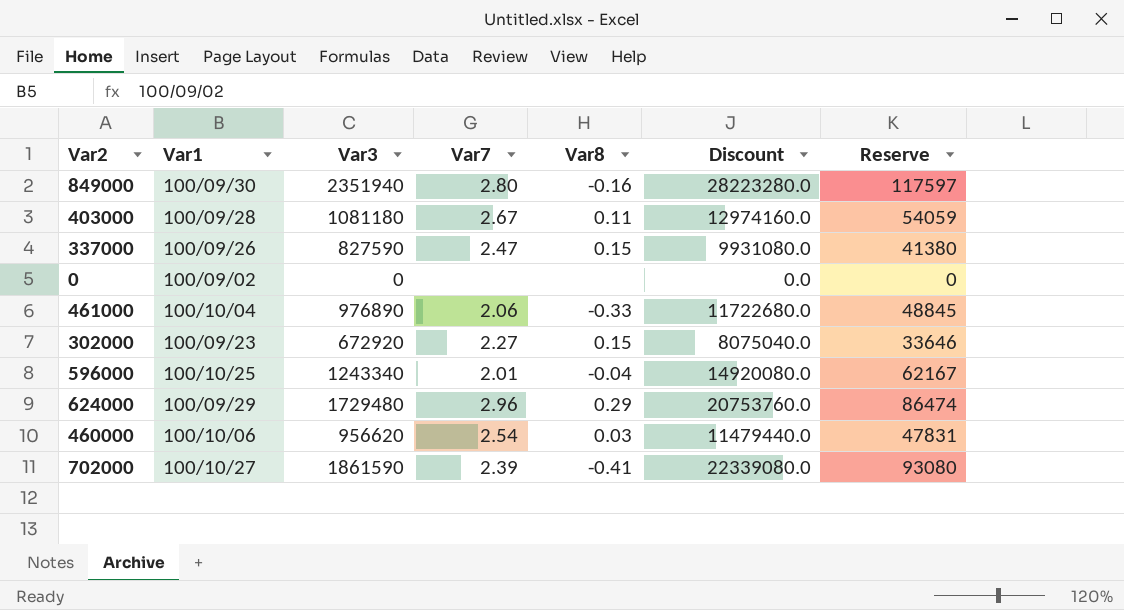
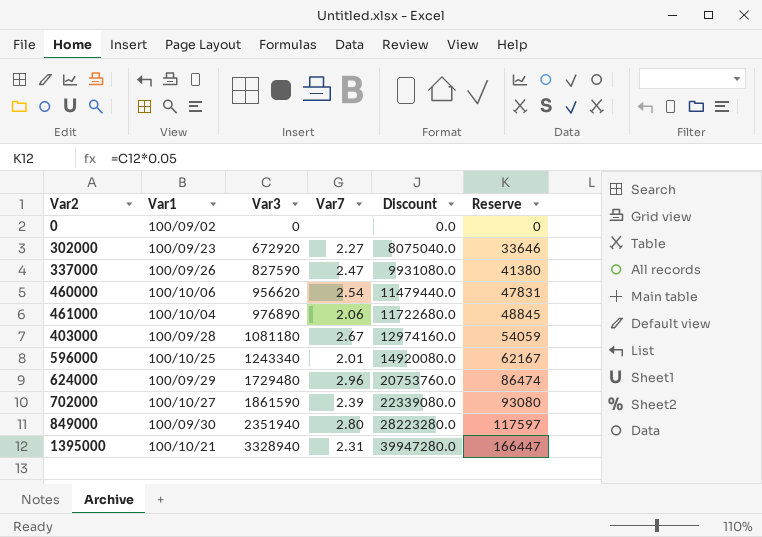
row order: none -> Var3 ascending
column Var8 | position: 5 -> none
row 1395000: none -> 100/10/21 | 3328940 | 2.31 | 39947280.0 | 166447

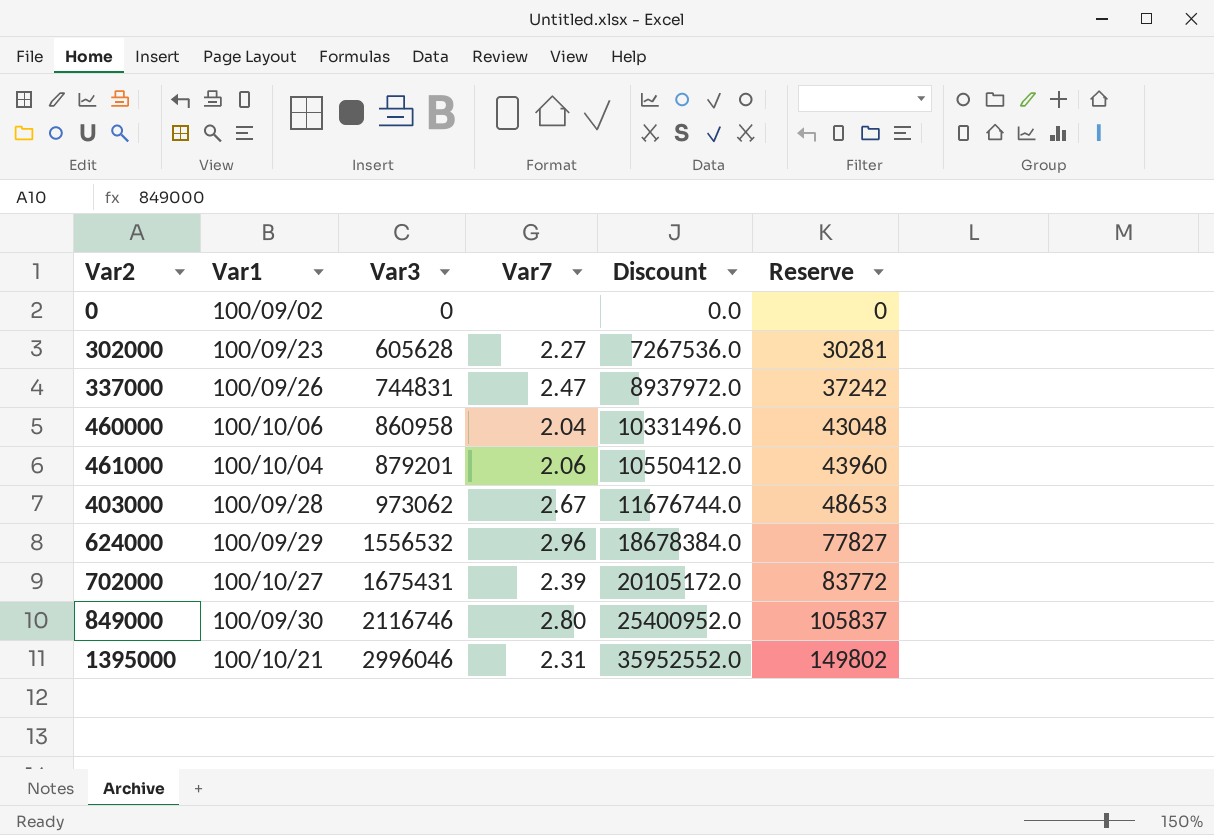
row 596000: 100/10/25 | 1243340 | 2.01 | 14920080.0 | 62167 -> none
302000 | Var3: 672920 -> 605628
302000 | Discount: 8075040.0 -> 7267536.0
302000 | Reserve: 33646 -> 30281
337000 | Var3: 827590 -> 744831
337000 | Discount: 9931080.0 -> 8937972.0
337000 | Reserve: 41380 -> 37242
460000 | Var3: 956620 -> 860958
460000 | Var7: 2.54 -> 2.04
460000 | Discount: 11479440.0 -> 10331496.0
460000 | Reserve: 47831 -> 43048
461000 | Var3: 976890 -> 879201
461000 | Discount: 11722680.0 -> 10550412.0
461000 | Reserve: 48845 -> 43960
403000 | Var3: 1081180 -> 973062
403000 | Discount: 12974160.0 -> 11676744.0
403000 | Reserve: 54059 -> 48653
624000 | Var3: 1729480 -> 1556532
624000 | Discount: 20753760.0 -> 18678384.0
624000 | Reserve: 86474 -> 77827
702000 | Var3: 1861590 -> 1675431
702000 | Discount: 22339080.0 -> 20105172.0
702000 | Reserve: 93080 -> 83772
849000 | Var3: 2351940 -> 2116746
849000 | Discount: 28223280.0 -> 25400952.0
849000 | Reserve: 117597 -> 105837
1395000 | Var3: 3328940 -> 2996046
1395000 | Discount: 39947280.0 -> 35952552.0
1395000 | Reserve: 166447 -> 149802

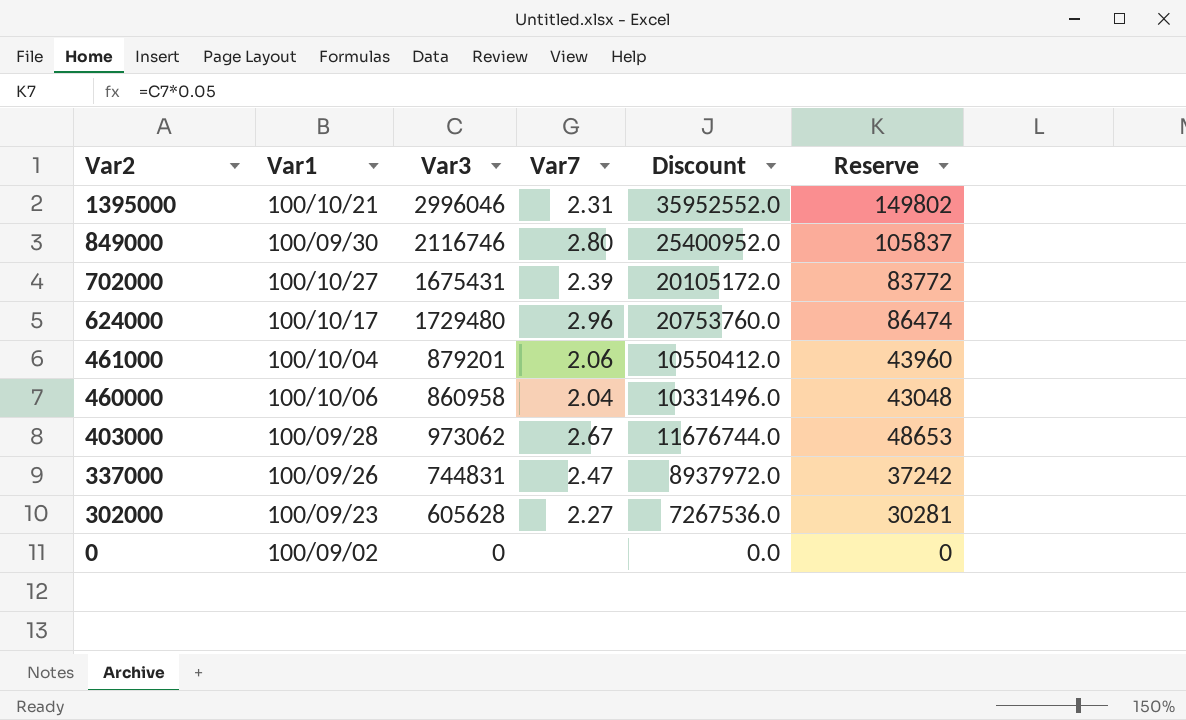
row order: Var3 ascending -> Var2 descending
624000 | Var1: 100/09/29 -> 100/10/17
624000 | Var3: 1556532 -> 1729480
624000 | Discount: 18678384.0 -> 20753760.0
624000 | Reserve: 77827 -> 86474

